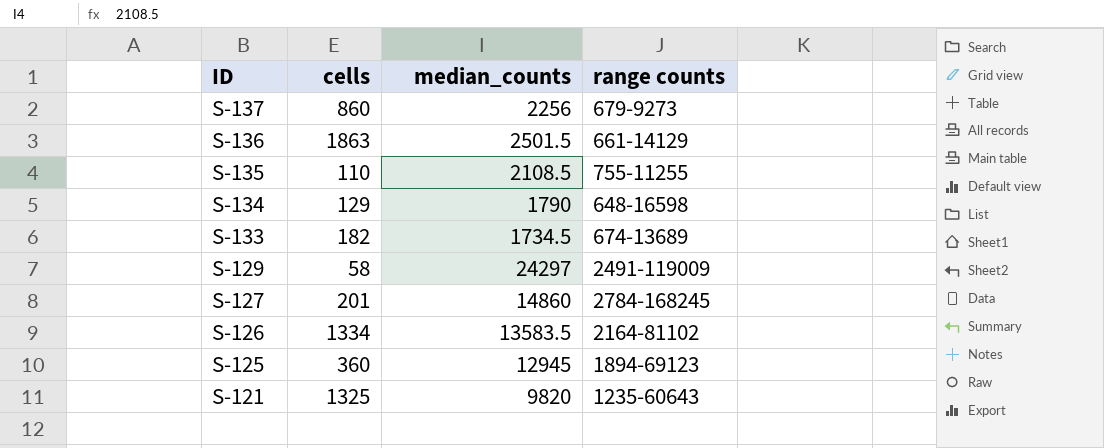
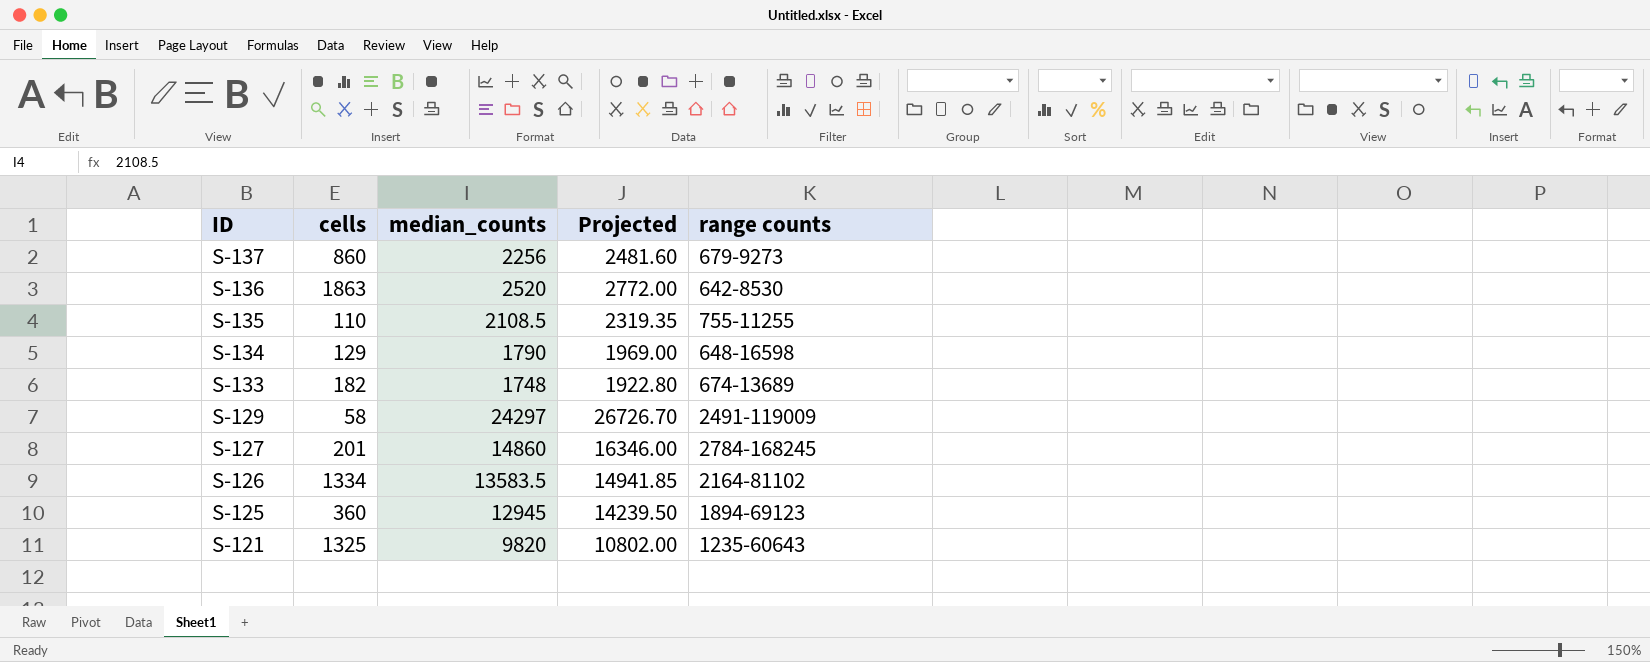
column Projected | formula: none -> [median_counts] * 1.1
S-136 | median_counts: 2501.5 -> 2520
S-136 | range counts: 661-14129 -> 642-8530
S-133 | median_counts: 1734.5 -> 1748

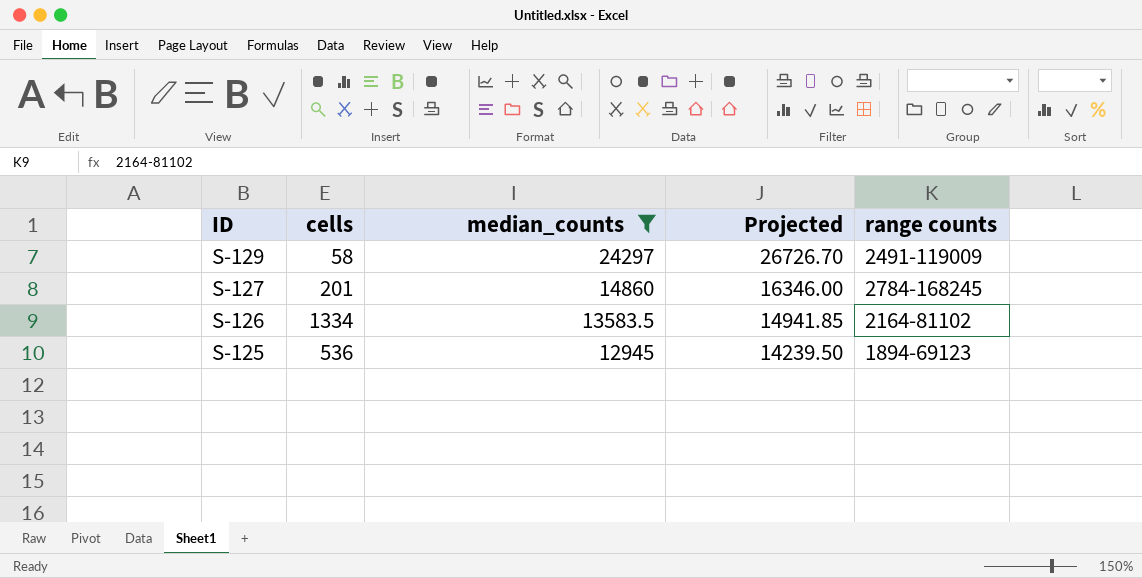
filter: none -> median_counts >= 12945
S-125 | cells: 360 -> 536

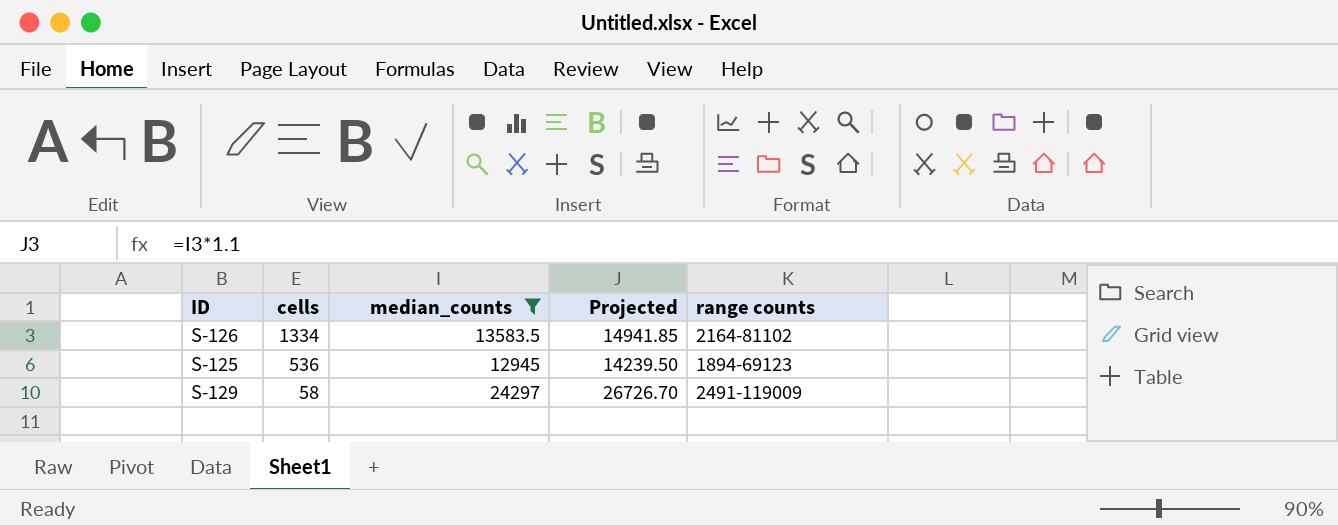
row order: ID descending -> cells descending
row S-127: 201 | 14860 | 16346.00 | 2784-168245 -> none

